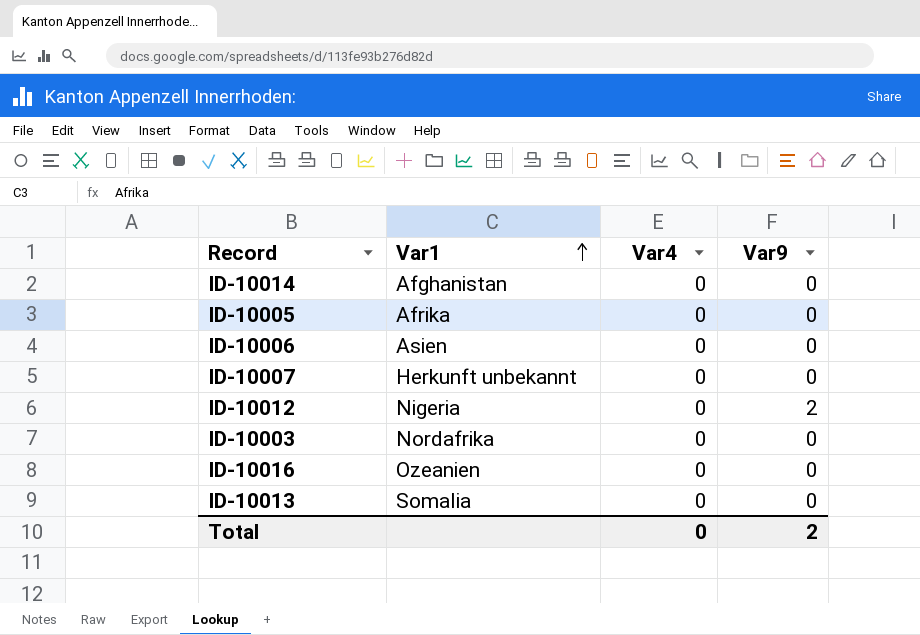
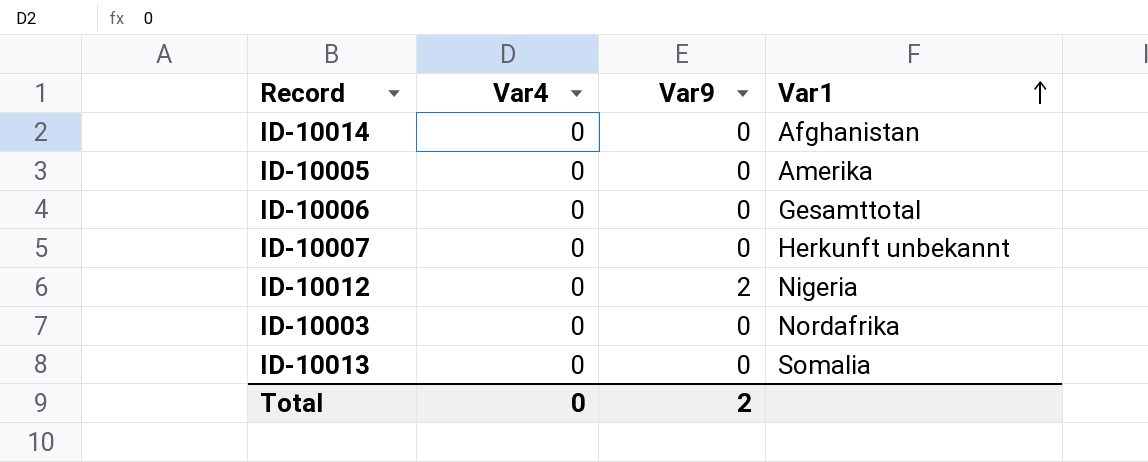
column Var1 | position: 2 -> 4
row ID-10016: Ozeanien | 0 | 0 -> none
ID-10005 | Var1: Afrika -> Amerika
ID-10006 | Var1: Asien -> Gesamttotal

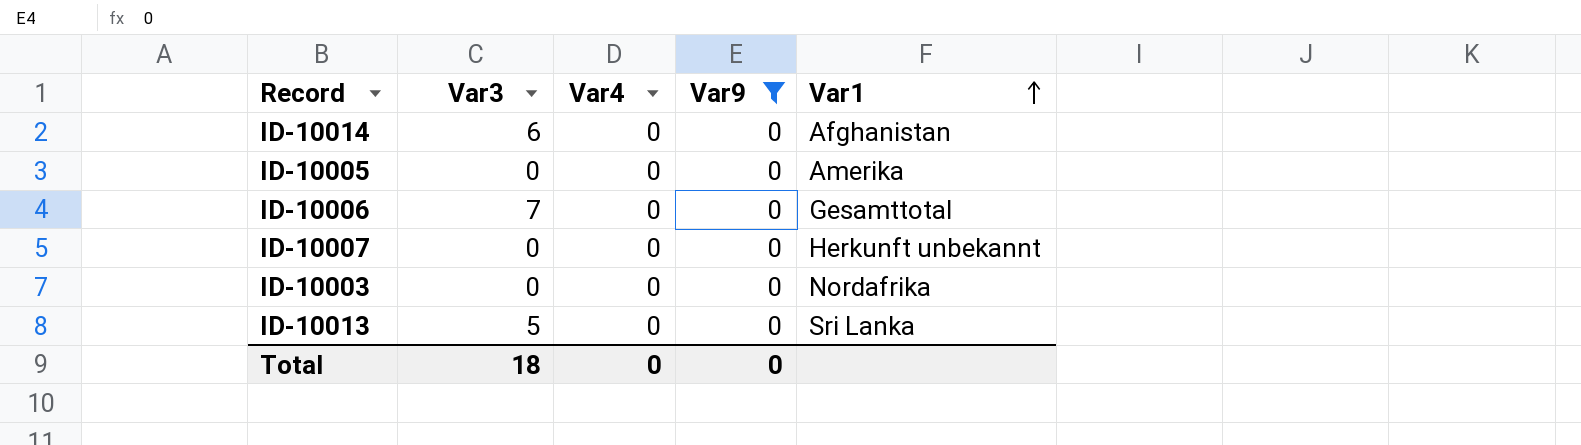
filter: none -> Var9 = 0
column Var3 | position: none -> 2
ID-10013 | Var1: Somalia -> Sri Lanka
Total | Var9: 2 -> 0

